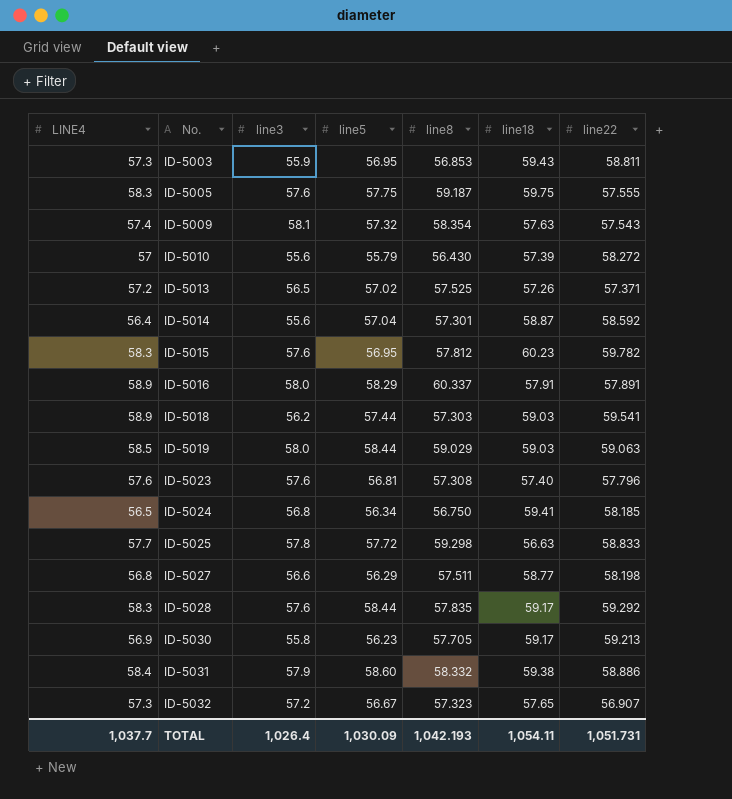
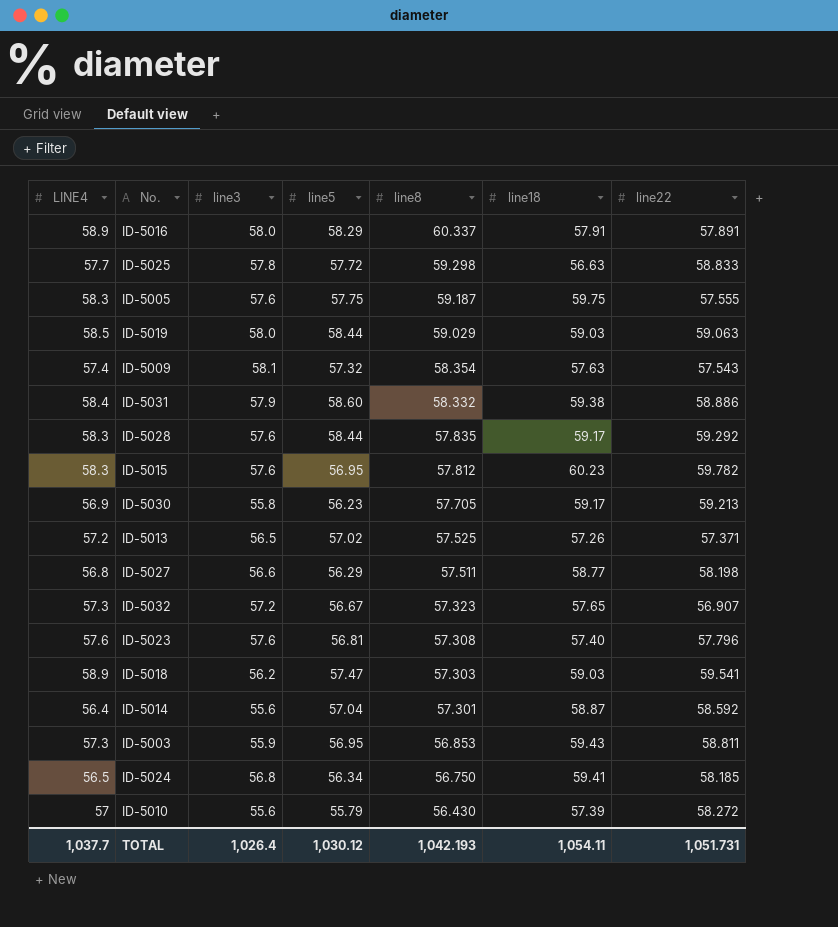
row order: No. ascending -> line8 descending
ID-5018 | line5: 57.44 -> 57.47
TOTAL | line5: 1,030.09 -> 1,030.12

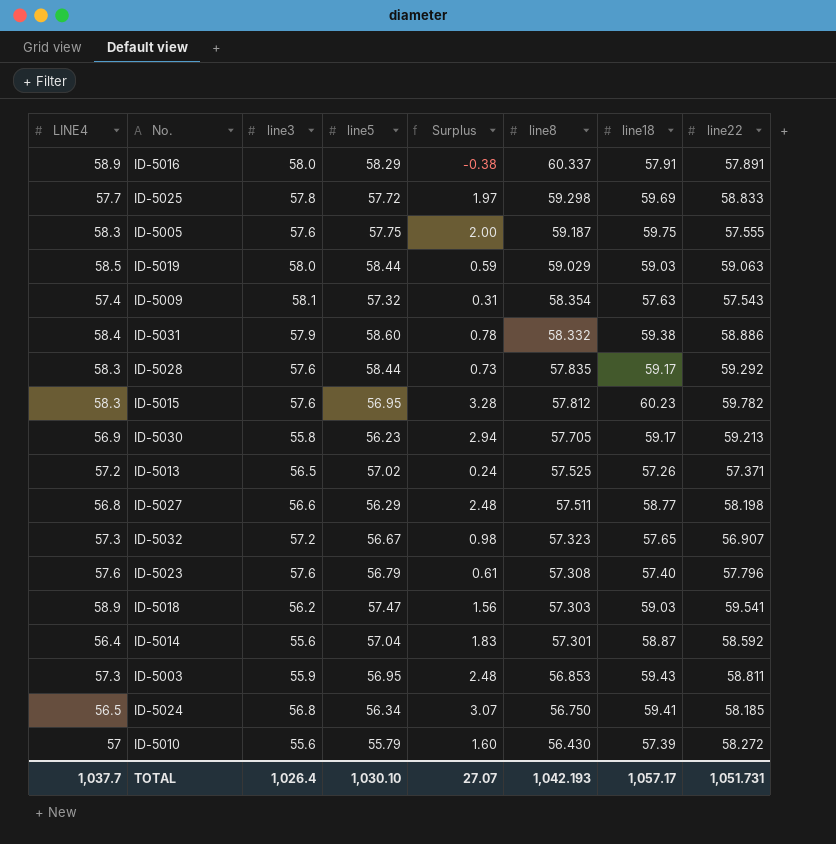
column Surplus | formula: none -> [line18] - [line5]
ID-5025 | line18: 56.63 -> 59.69
ID-5023 | line5: 56.81 -> 56.79
TOTAL | line5: 1,030.12 -> 1,030.10
TOTAL | line18: 1,054.11 -> 1,057.17

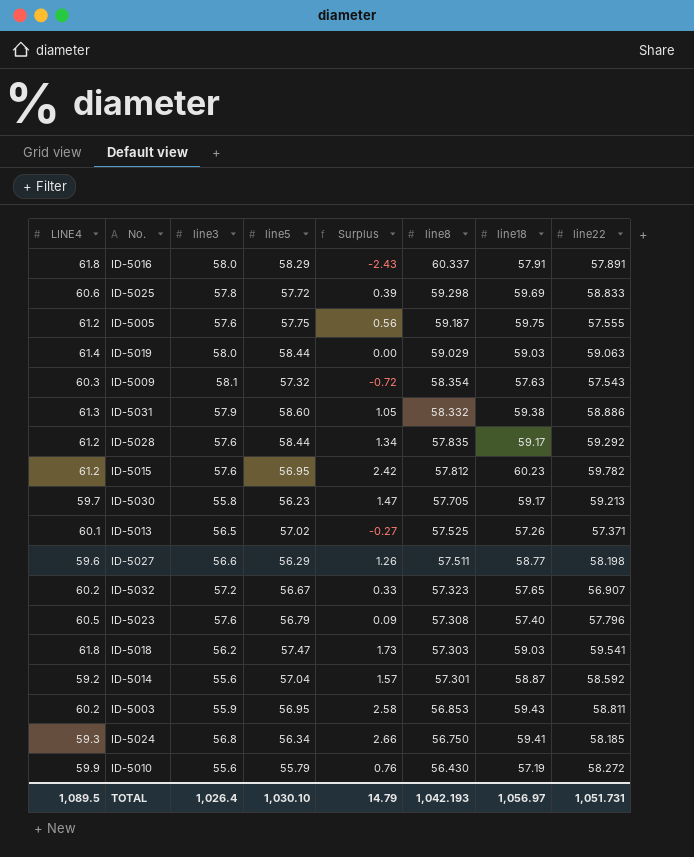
column Surplus | formula: [line18] - [line5] -> [line18] - [line8]
ID-5016 | LINE4: 58.9 -> 61.8
ID-5025 | LINE4: 57.7 -> 60.6
ID-5005 | LINE4: 58.3 -> 61.2
ID-5019 | LINE4: 58.5 -> 61.4
ID-5009 | LINE4: 57.4 -> 60.3
ID-5031 | LINE4: 58.4 -> 61.3
ID-5028 | LINE4: 58.3 -> 61.2
ID-5015 | LINE4: 58.3 -> 61.2
ID-5030 | LINE4: 56.9 -> 59.7
ID-5013 | LINE4: 57.2 -> 60.1
ID-5027 | LINE4: 56.8 -> 59.6
ID-5032 | LINE4: 57.3 -> 60.2
ID-5023 | LINE4: 57.6 -> 60.5
ID-5018 | LINE4: 58.9 -> 61.8
ID-5014 | LINE4: 56.4 -> 59.2
ID-5003 | LINE4: 57.3 -> 60.2
ID-5024 | LINE4: 56.5 -> 59.3
ID-5010 | LINE4: 57 -> 59.9
ID-5010 | line18: 57.39 -> 57.19
TOTAL | LINE4: 1,037.7 -> 1,089.5
TOTAL | Surplus: 27.07 -> 14.79
TOTAL | line18: 1,057.17 -> 1,056.97

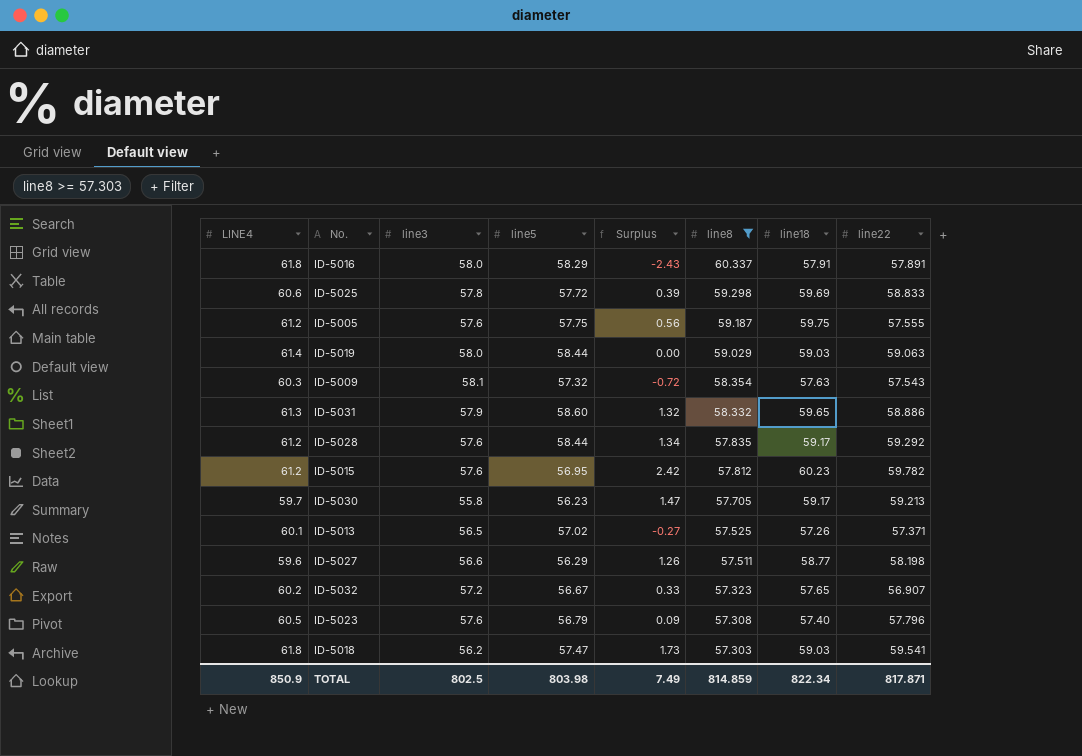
filter: none -> line8 >= 57.303
ID-5031 | Surplus: 1.05 -> 1.32
ID-5031 | line18: 59.38 -> 59.65
TOTAL | LINE4: 1,089.5 -> 850.9
TOTAL | line3: 1,026.4 -> 802.5
TOTAL | line5: 1,030.10 -> 803.98
TOTAL | Surplus: 14.79 -> 7.49
TOTAL | line8: 1,042.193 -> 814.859
TOTAL | line18: 1,056.97 -> 822.34
TOTAL | line22: 1,051.731 -> 817.871

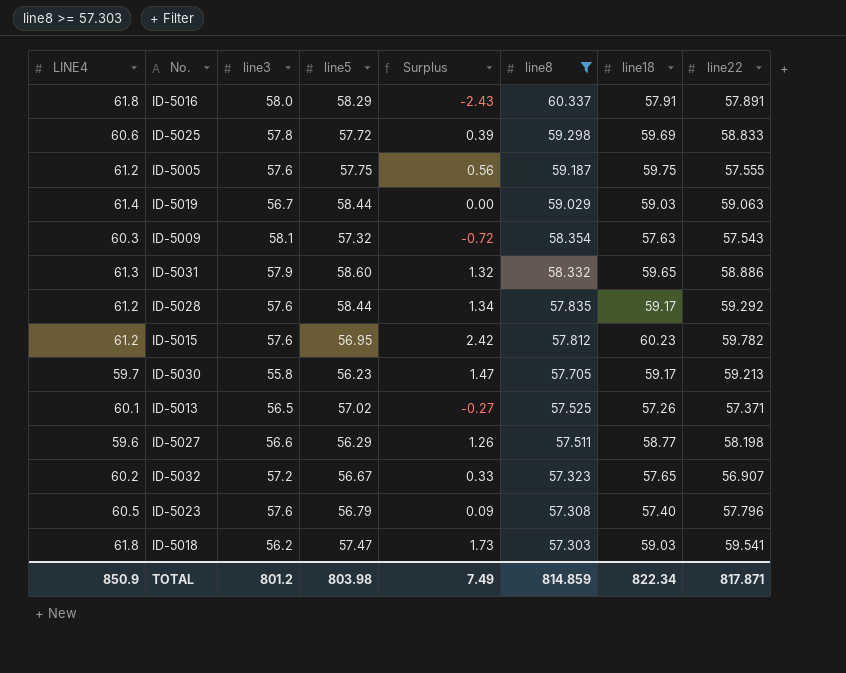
ID-5019 | line3: 58.0 -> 56.7
TOTAL | line3: 802.5 -> 801.2

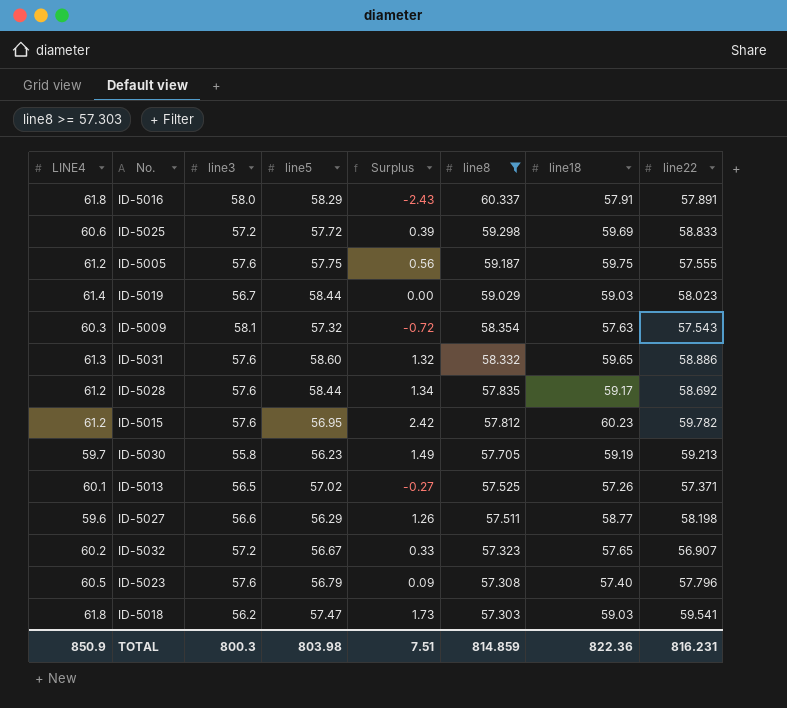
ID-5025 | line3: 57.8 -> 57.2
ID-5019 | line22: 59.063 -> 58.023
ID-5031 | line3: 57.9 -> 57.6
ID-5028 | line22: 59.292 -> 58.692
ID-5030 | Surplus: 1.47 -> 1.49
ID-5030 | line18: 59.17 -> 59.19
TOTAL | line3: 801.2 -> 800.3
TOTAL | Surplus: 7.49 -> 7.51
TOTAL | line18: 822.34 -> 822.36
TOTAL | line22: 817.871 -> 816.231

